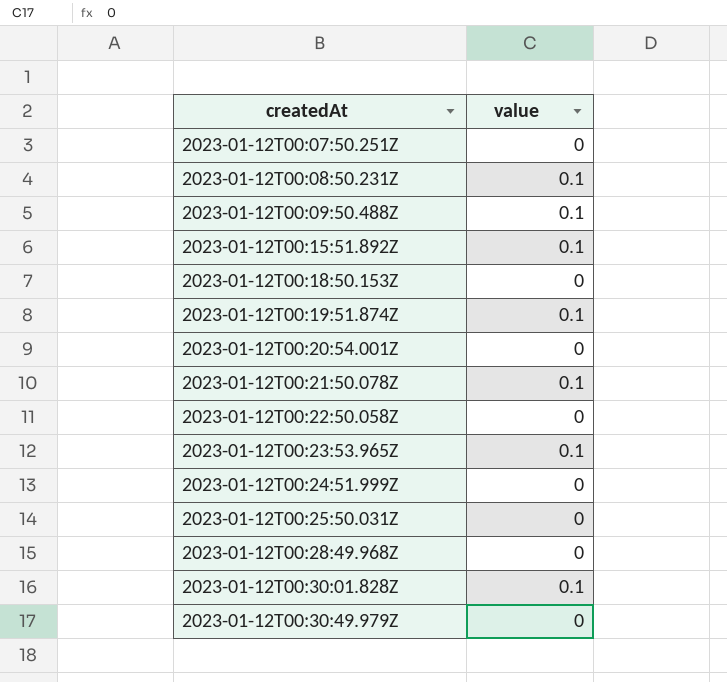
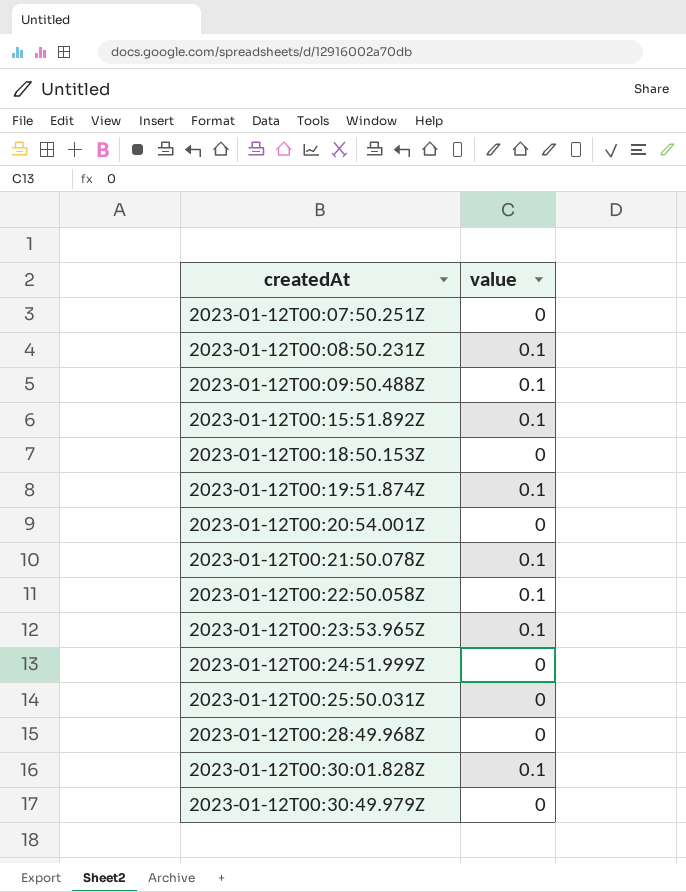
2023-01-12T00:22:50.058Z | value: 0 -> 0.1

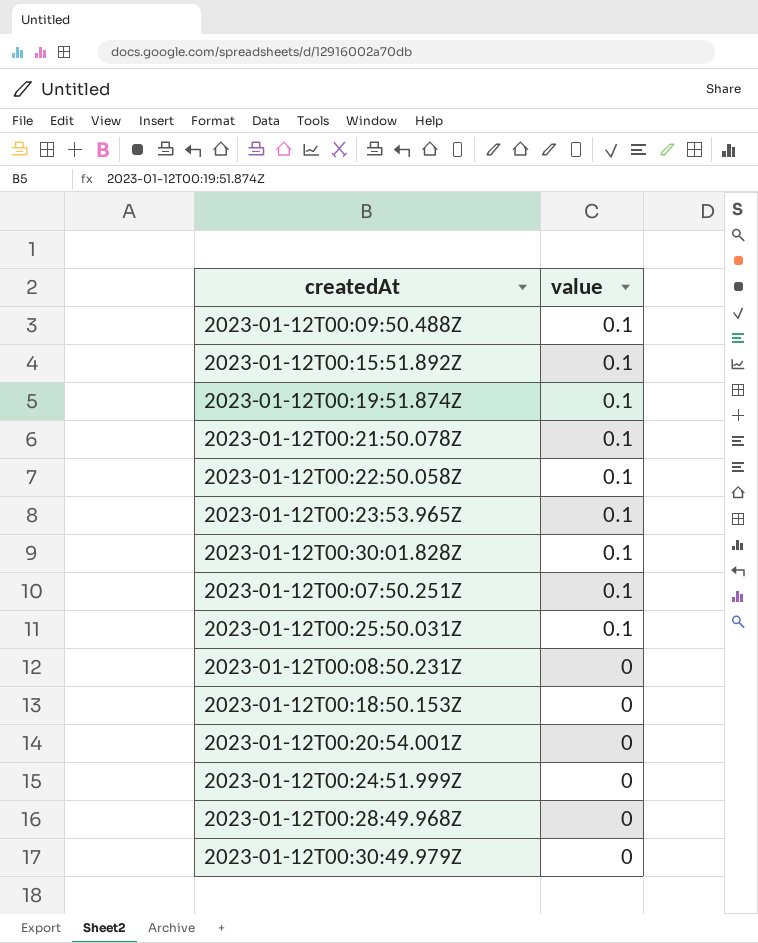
row order: createdAt ascending -> value descending
2023-01-12T00:07:50.251Z | value: 0 -> 0.1
2023-01-12T00:25:50.031Z | value: 0 -> 0.1
2023-01-12T00:08:50.231Z | value: 0.1 -> 0

